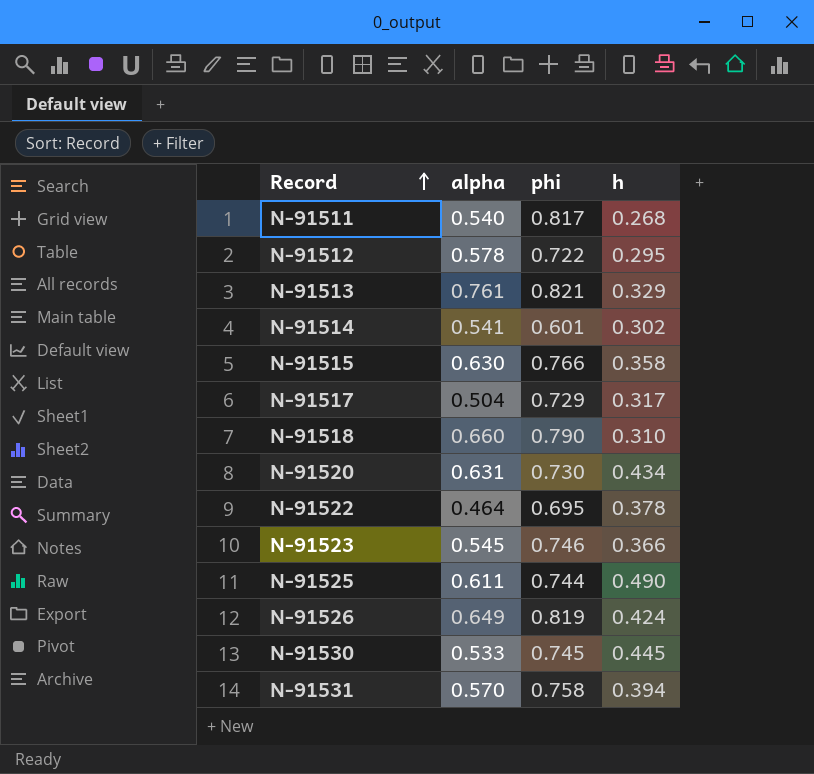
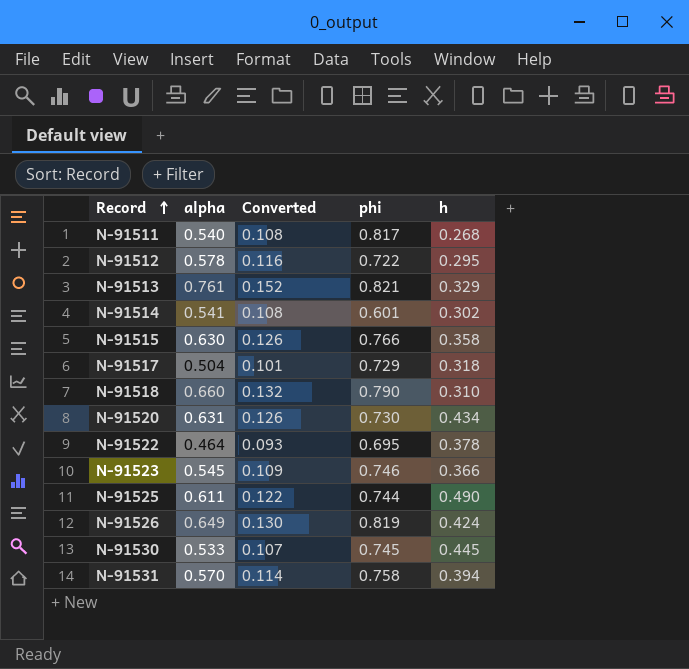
column Converted | formula: none -> [alpha] * 0.2
N-91517 | h: 0.317 -> 0.318

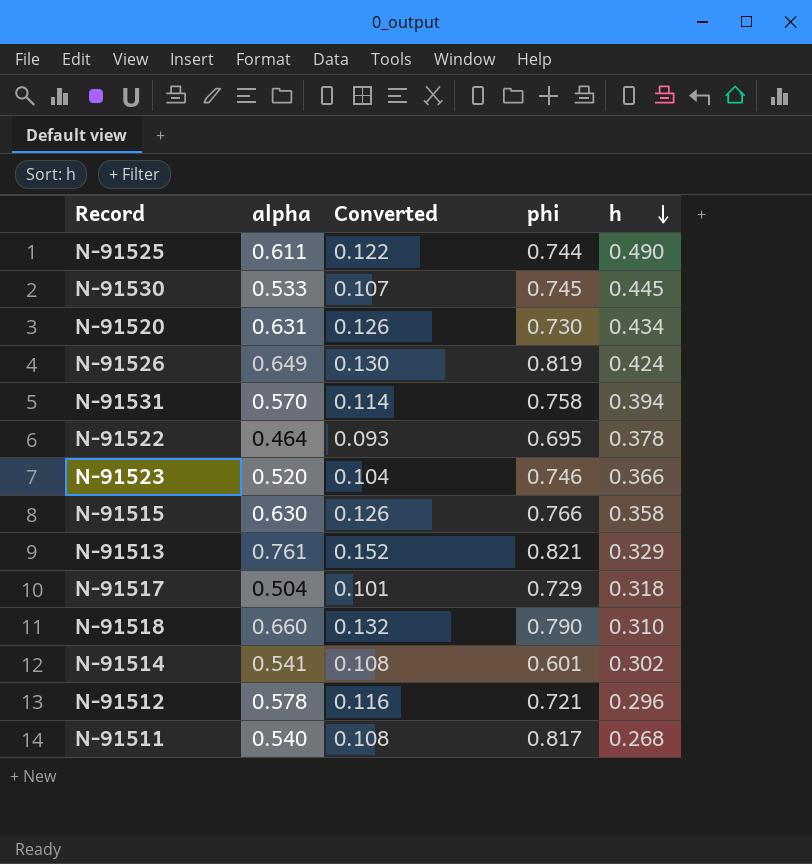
row order: Record ascending -> h descending
N-91523 | alpha: 0.545 -> 0.520
N-91523 | Converted: 0.109 -> 0.104
N-91512 | phi: 0.722 -> 0.721
N-91512 | h: 0.295 -> 0.296

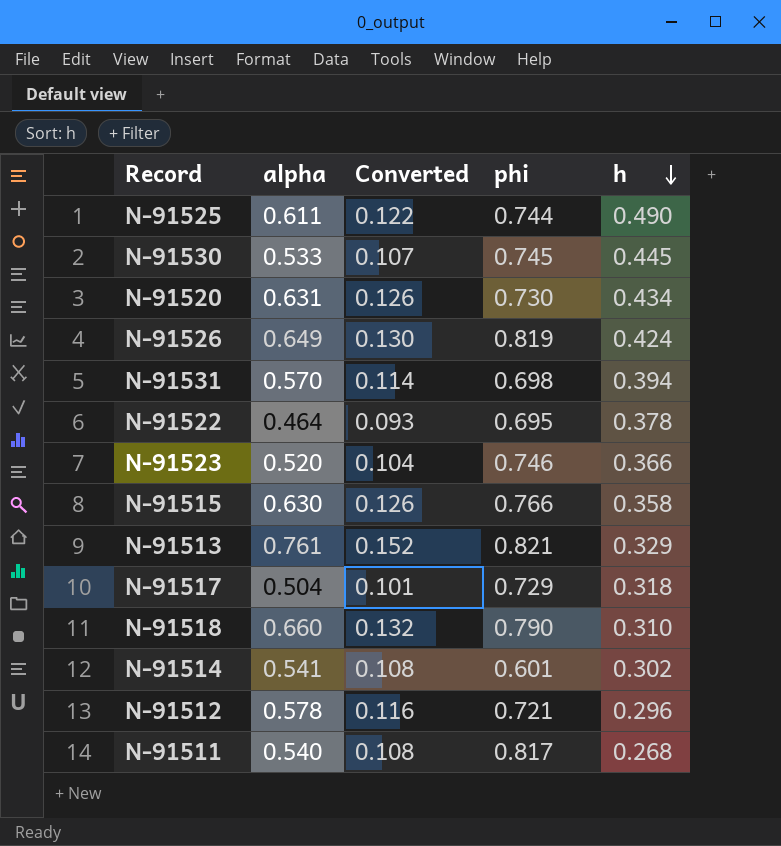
N-91531 | phi: 0.758 -> 0.698

